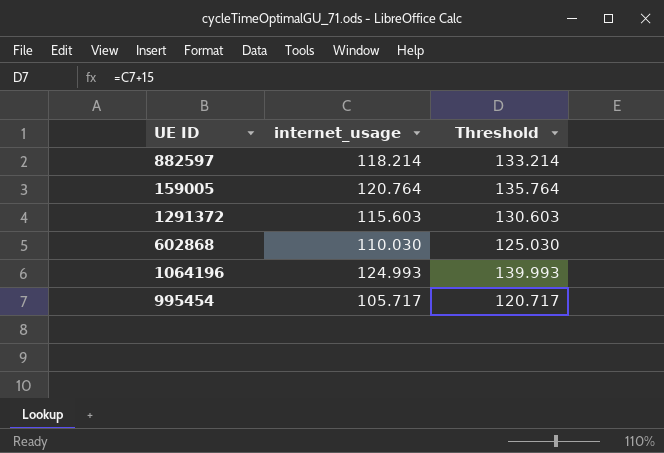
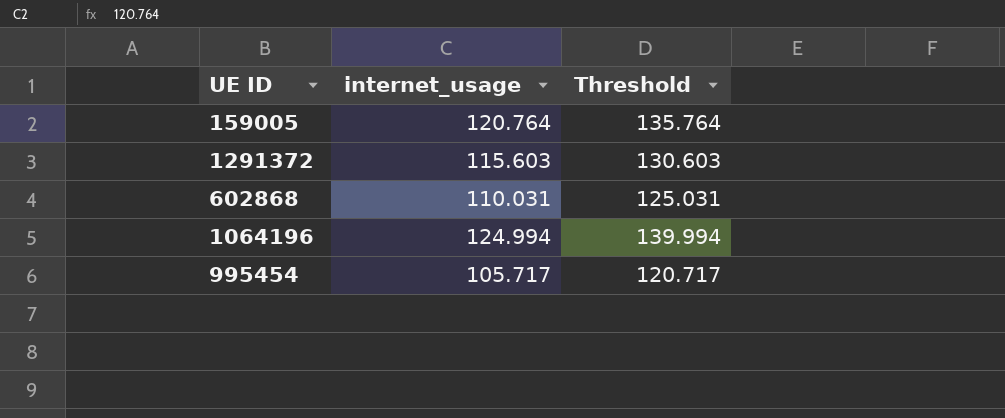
row 882597: 118.214 | 133.214 -> none
602868 | internet_usage: 110.030 -> 110.031
602868 | Threshold: 125.030 -> 125.031
1064196 | internet_usage: 124.993 -> 124.994
1064196 | Threshold: 139.993 -> 139.994

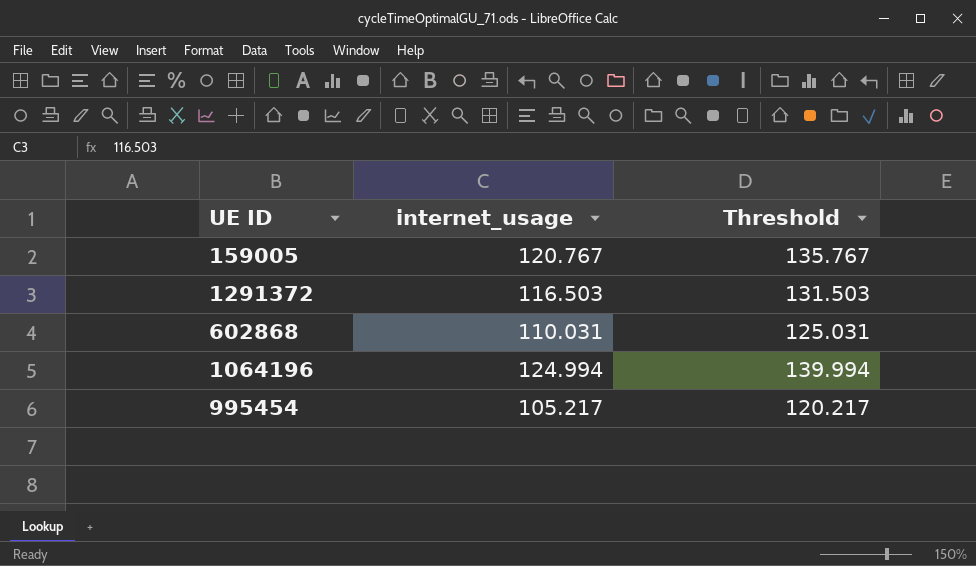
159005 | internet_usage: 120.764 -> 120.767
159005 | Threshold: 135.764 -> 135.767
1291372 | internet_usage: 115.603 -> 116.503
1291372 | Threshold: 130.603 -> 131.503
995454 | internet_usage: 105.717 -> 105.217
995454 | Threshold: 120.717 -> 120.217

